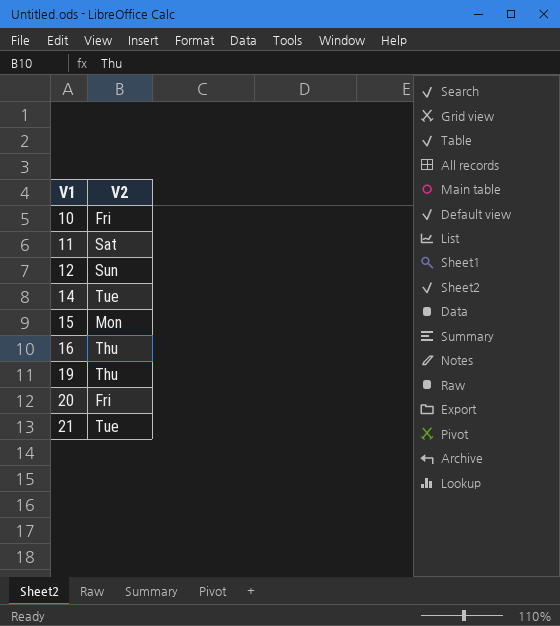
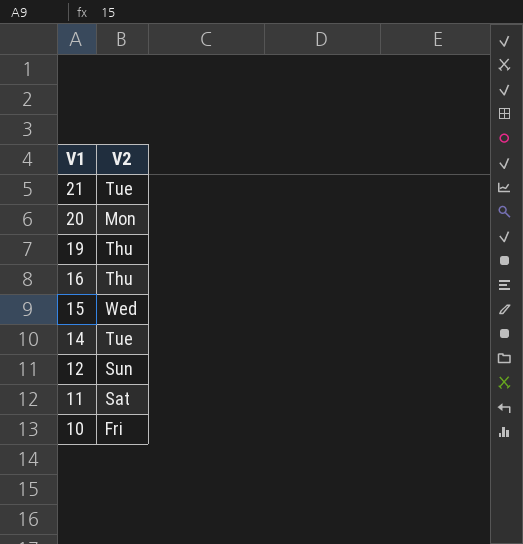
row order: V1 ascending -> V1 descending
20 | V2: Fri -> Mon
15 | V2: Mon -> Wed

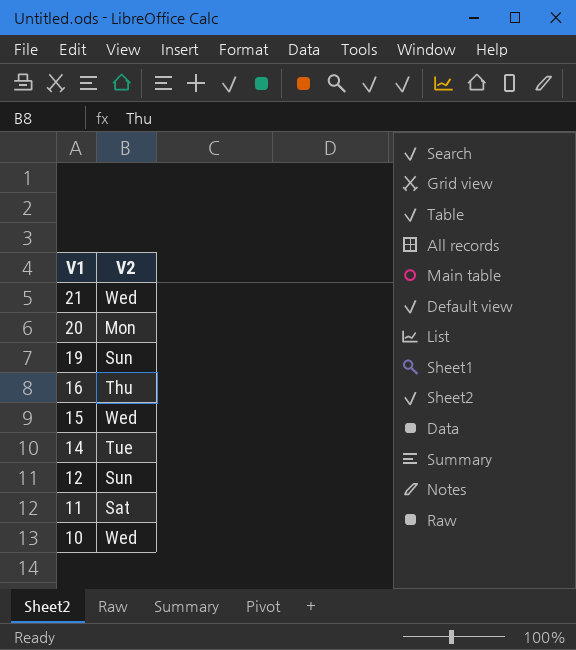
21 | V2: Tue -> Wed
19 | V2: Thu -> Sun
10 | V2: Fri -> Wed

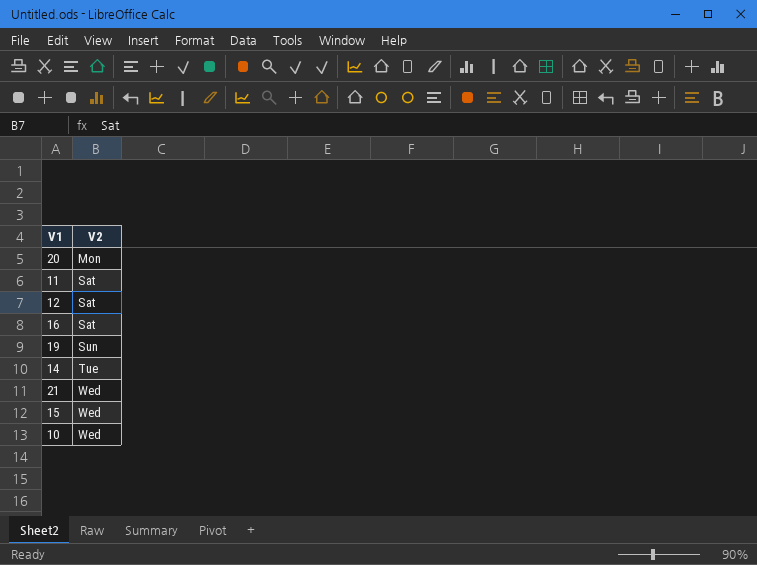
row order: V1 descending -> V2 ascending
12 | V2: Sun -> Sat
16 | V2: Thu -> Sat

